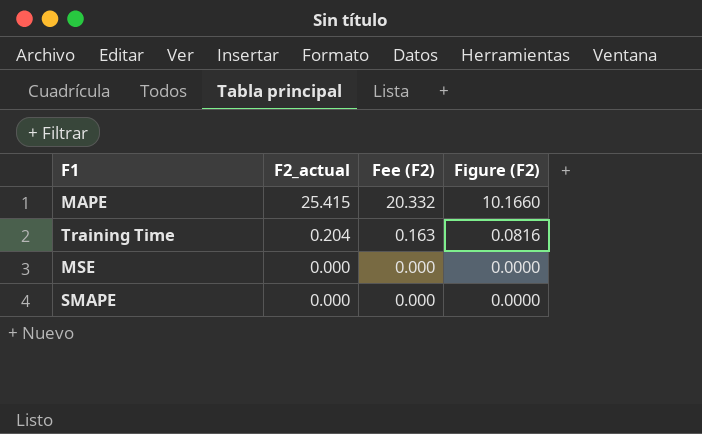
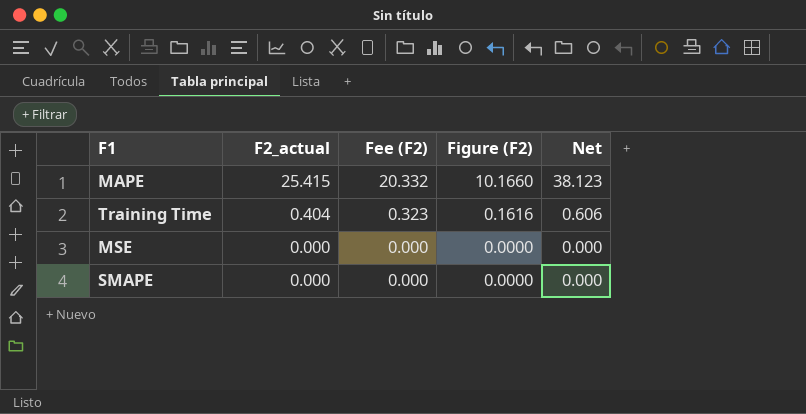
column Net | formula: none -> [F2_actual] * 1.5
Training Time | F2_actual: 0.204 -> 0.404
Training Time | Fee (F2): 0.163 -> 0.323
Training Time | Figure (F2): 0.0816 -> 0.1616

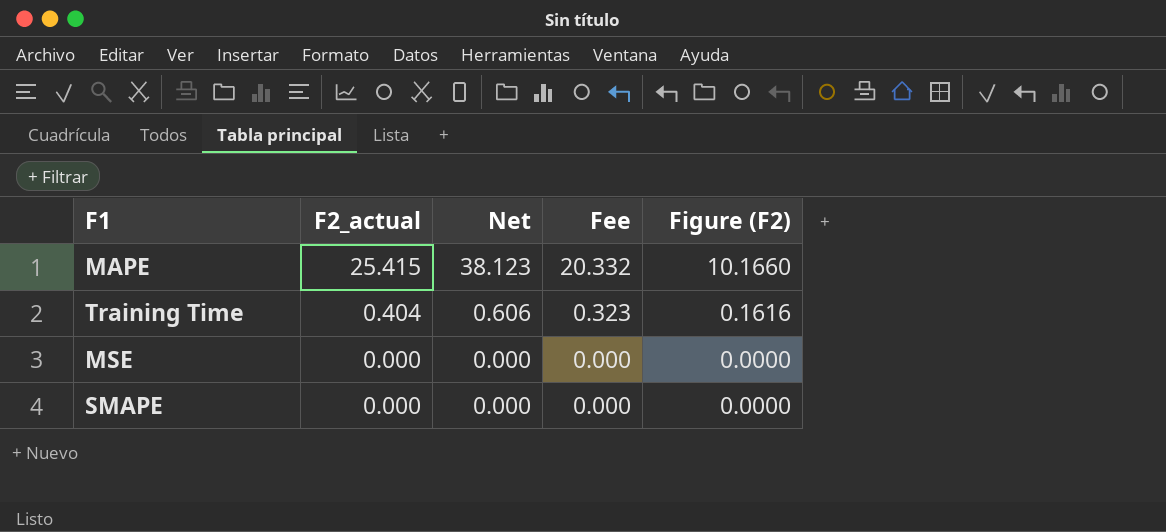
column Net | position: 5 -> 3
column name: Fee (F2) -> Fee

